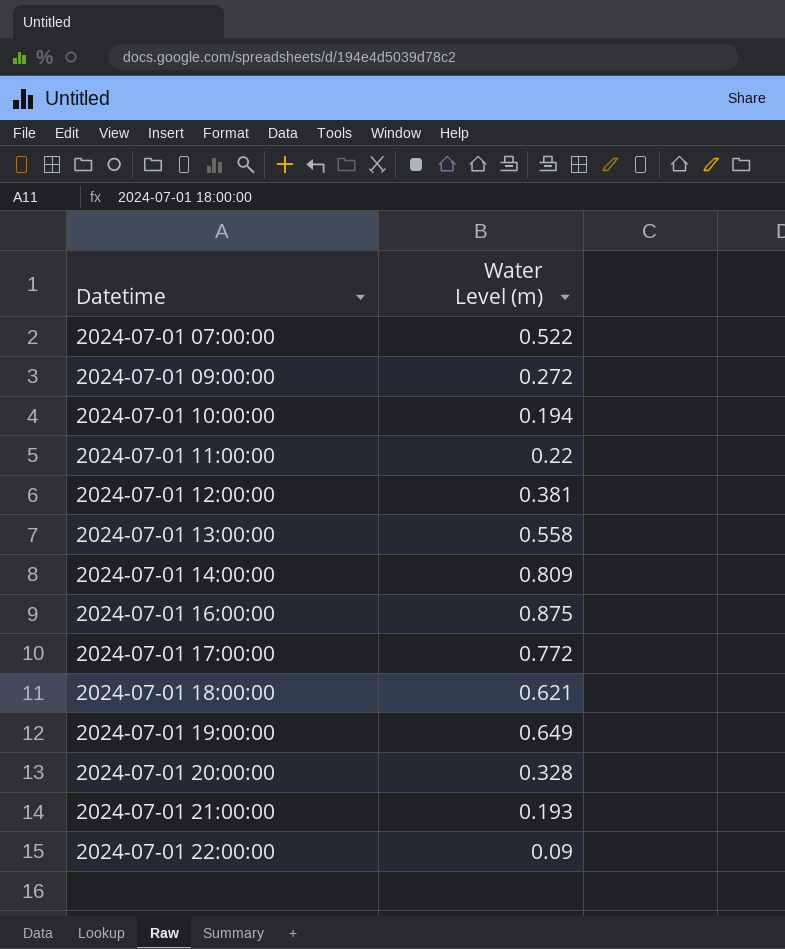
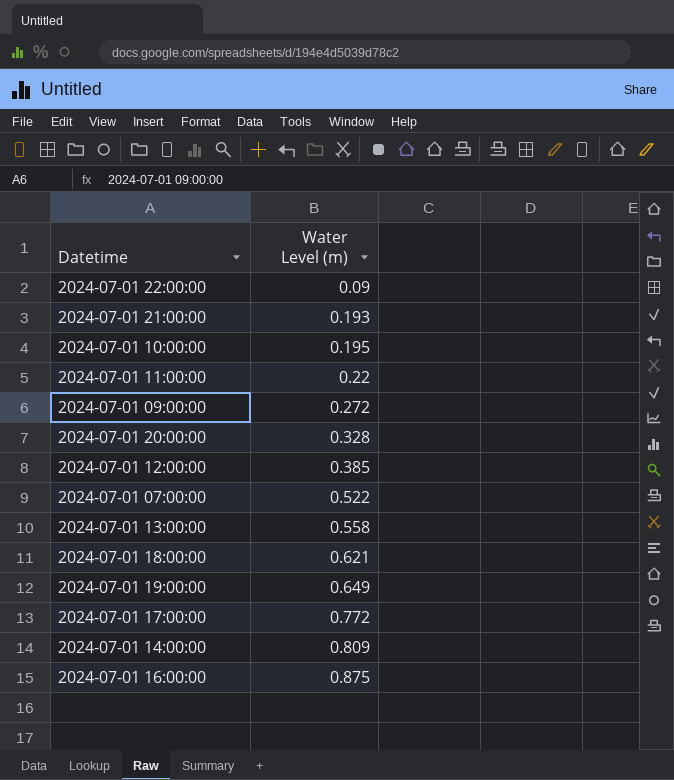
row order: Datetime ascending -> Water Level (m) ascending
2024-07-01 10:00:00 | Water Level (m): 0.194 -> 0.195
2024-07-01 12:00:00 | Water Level (m): 0.381 -> 0.385

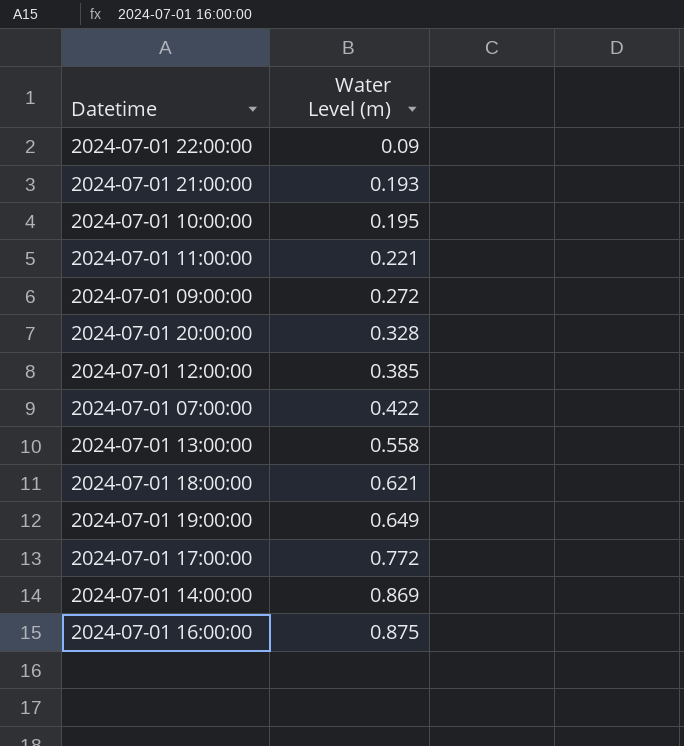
2024-07-01 11:00:00 | Water Level (m): 0.22 -> 0.221
2024-07-01 07:00:00 | Water Level (m): 0.522 -> 0.422
2024-07-01 14:00:00 | Water Level (m): 0.809 -> 0.869

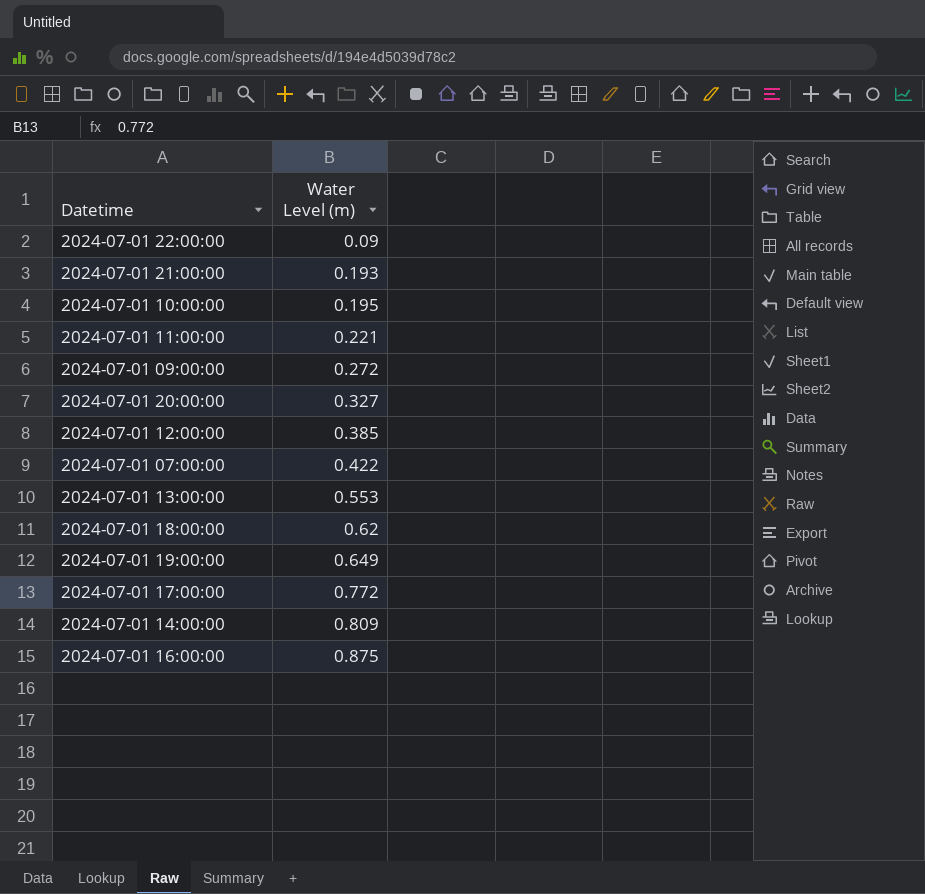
2024-07-01 20:00:00 | Water Level (m): 0.328 -> 0.327
2024-07-01 13:00:00 | Water Level (m): 0.558 -> 0.553
2024-07-01 18:00:00 | Water Level (m): 0.621 -> 0.62
2024-07-01 14:00:00 | Water Level (m): 0.869 -> 0.809

